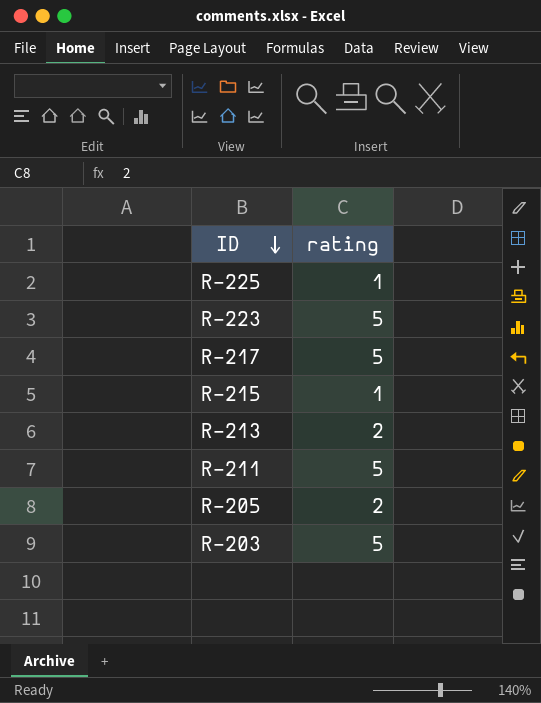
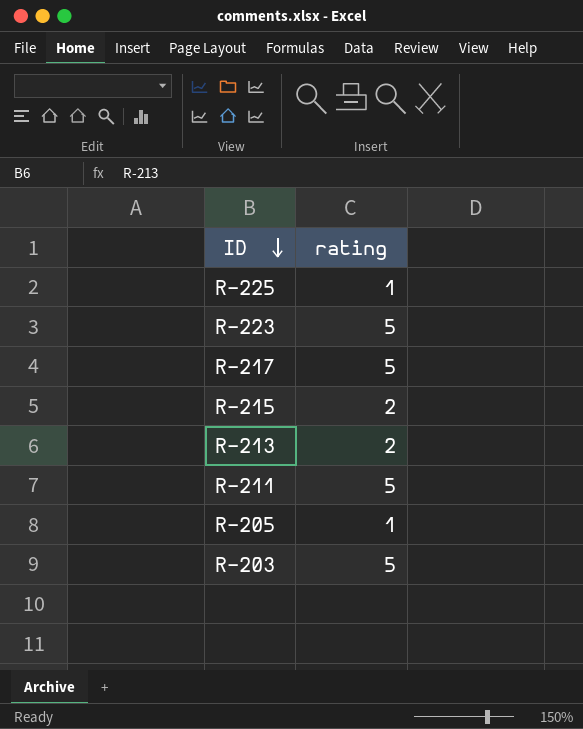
R-215 | rating: 1 -> 2
R-205 | rating: 2 -> 1

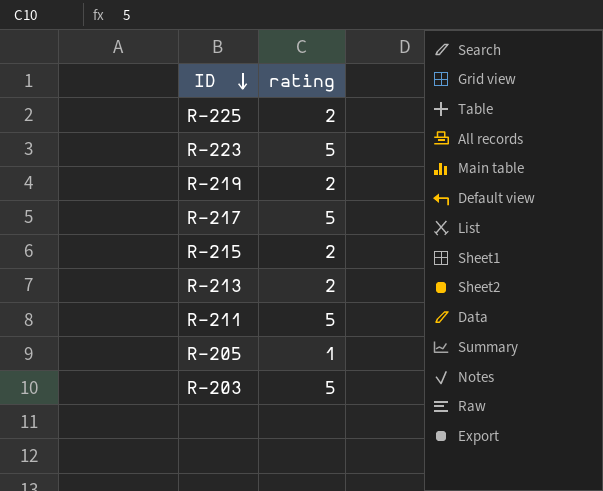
R-225 | rating: 1 -> 2
row R-219: none -> 2

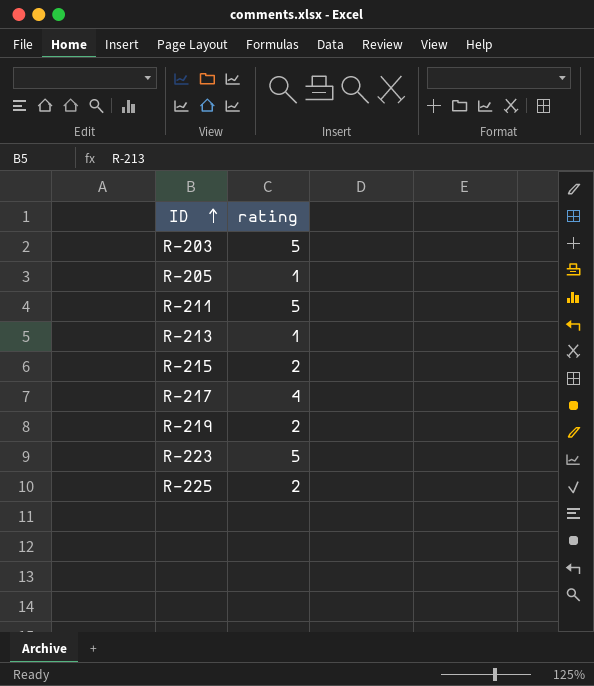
row order: ID descending -> ID ascending
R-213 | rating: 2 -> 1
R-217 | rating: 5 -> 4

